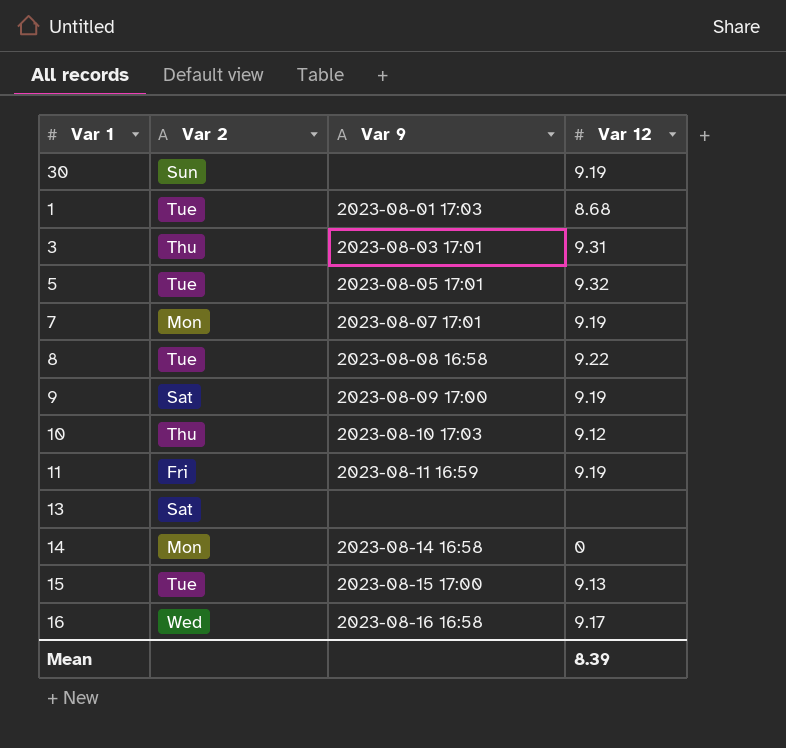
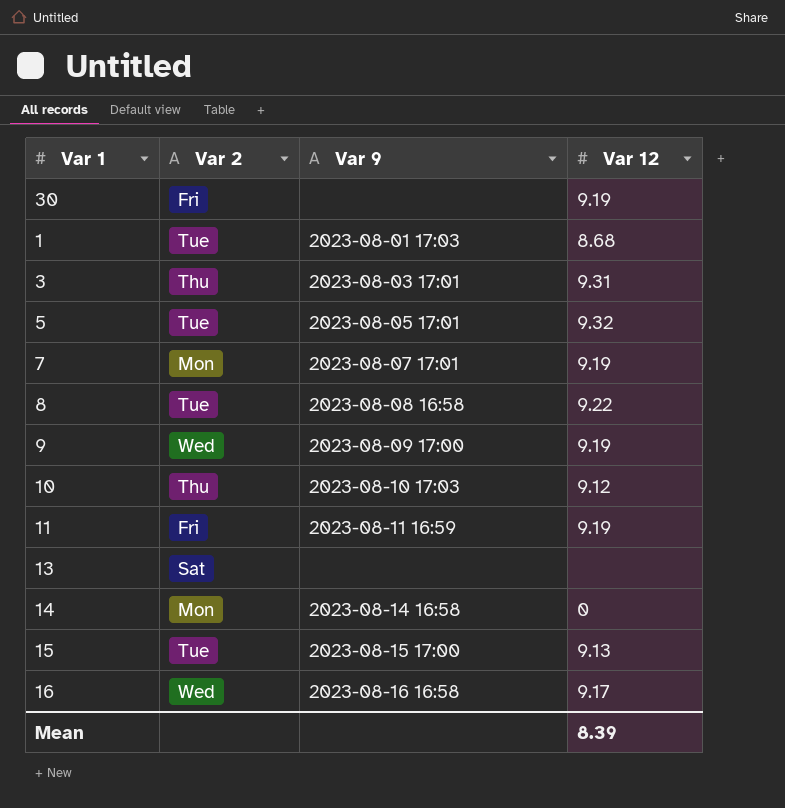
30 | Var 2: Sun -> Fri
9 | Var 2: Sat -> Wed

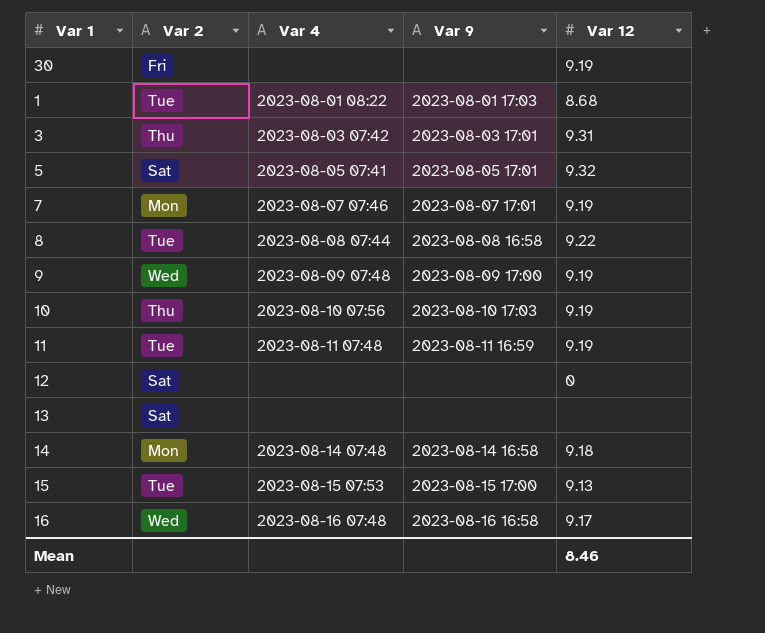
column Var 4 | position: none -> 3
5 | Var 2: Tue -> Sat
10 | Var 12: 9.12 -> 9.19
11 | Var 2: Fri -> Tue
row 12: none -> Sat | none | none | 0
14 | Var 12: 0 -> 9.18
Mean | Var 12: 8.39 -> 8.46

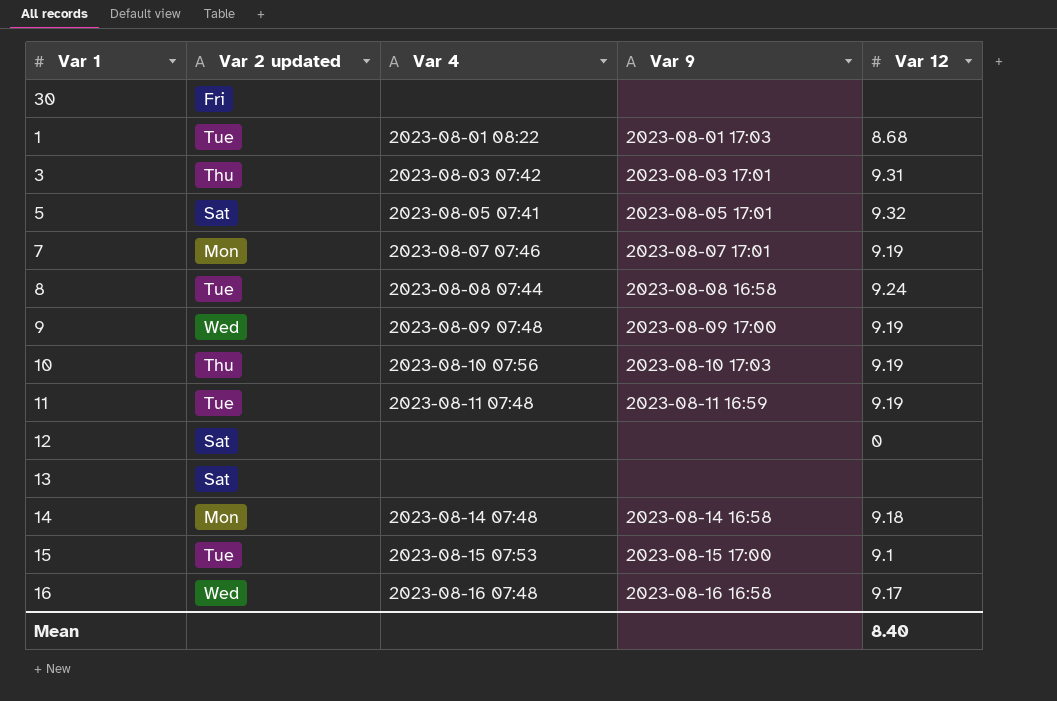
column name: Var 2 -> Var 2 updated
30 | Var 12: 9.19 -> none
8 | Var 12: 9.22 -> 9.24
15 | Var 12: 9.13 -> 9.1
Mean | Var 12: 8.46 -> 8.40

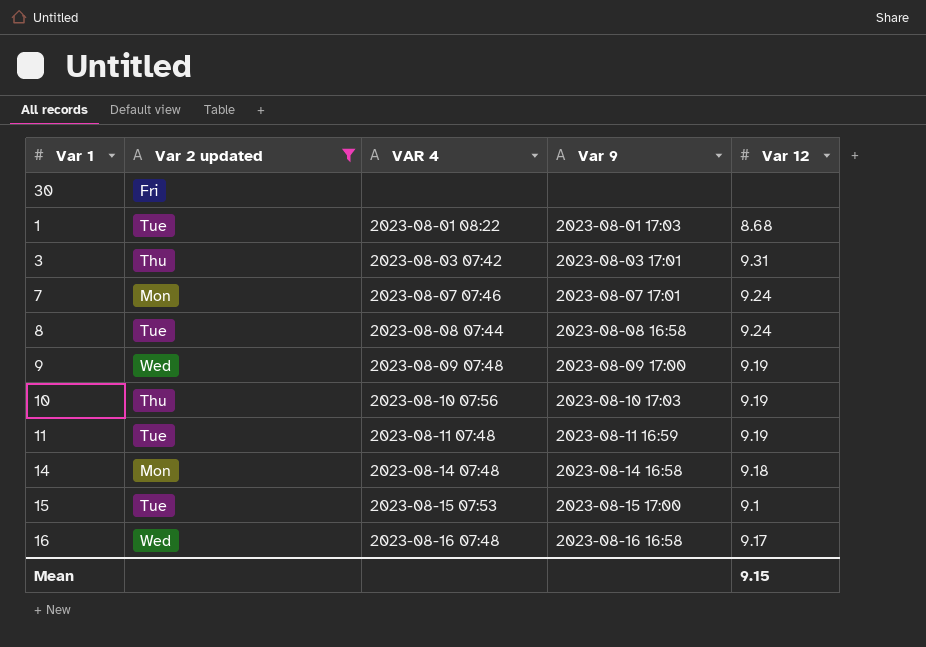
filter: none -> Var 2 updated != Sat
column name: Var 4 -> VAR 4
7 | Var 12: 9.19 -> 9.24
Mean | Var 12: 8.40 -> 9.15

